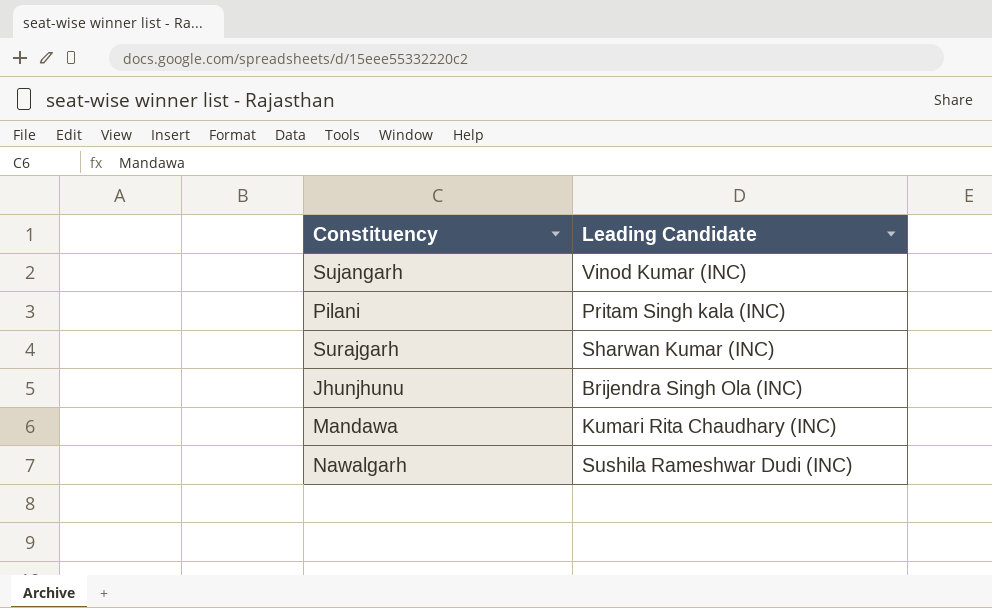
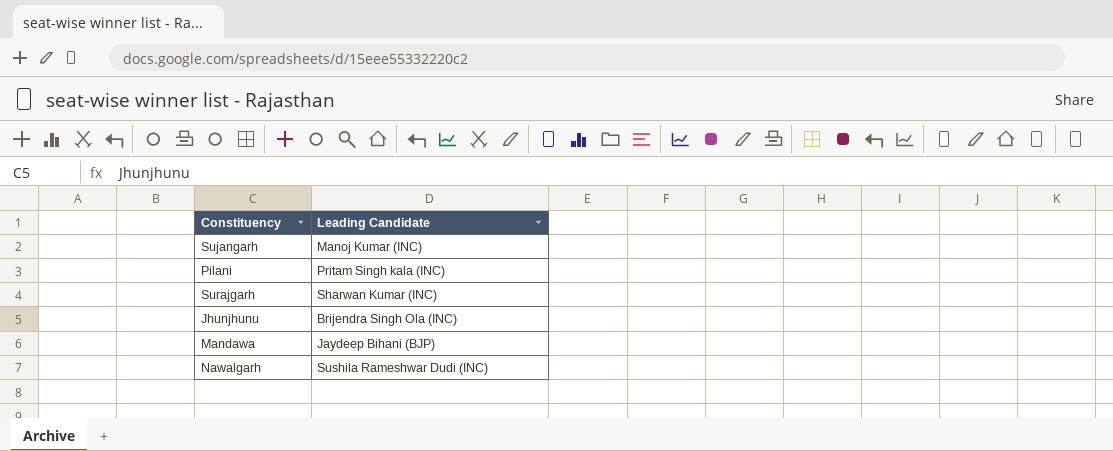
Sujangarh | Leading Candidate: Vinod Kumar (INC) -> Manoj Kumar (INC)
Mandawa | Leading Candidate: Kumari Rita Chaudhary (INC) -> Jaydeep Bihani (BJP)

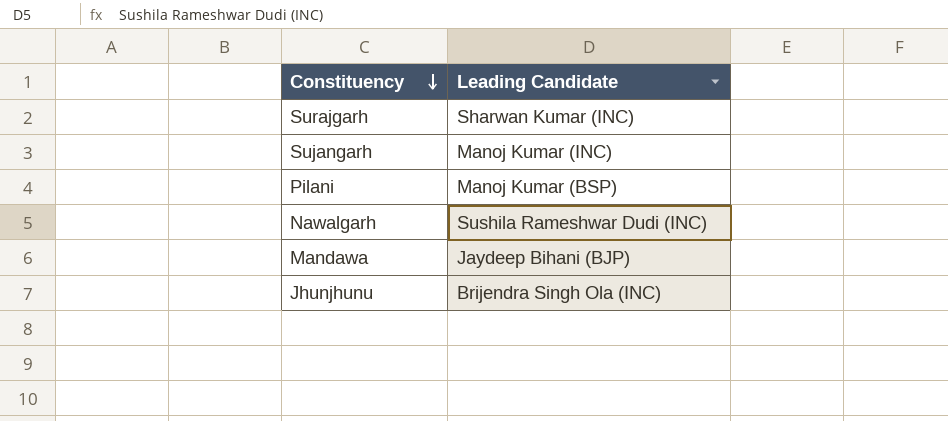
row order: none -> Constituency descending
Pilani | Leading Candidate: Pritam Singh kala (INC) -> Manoj Kumar (BSP)

